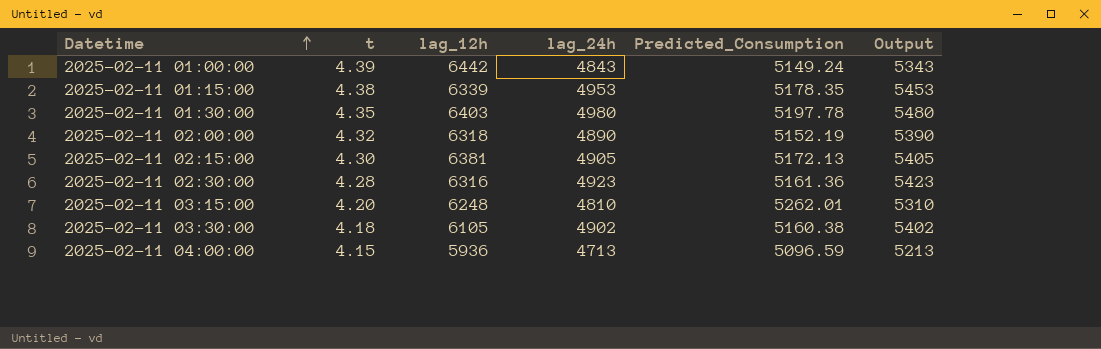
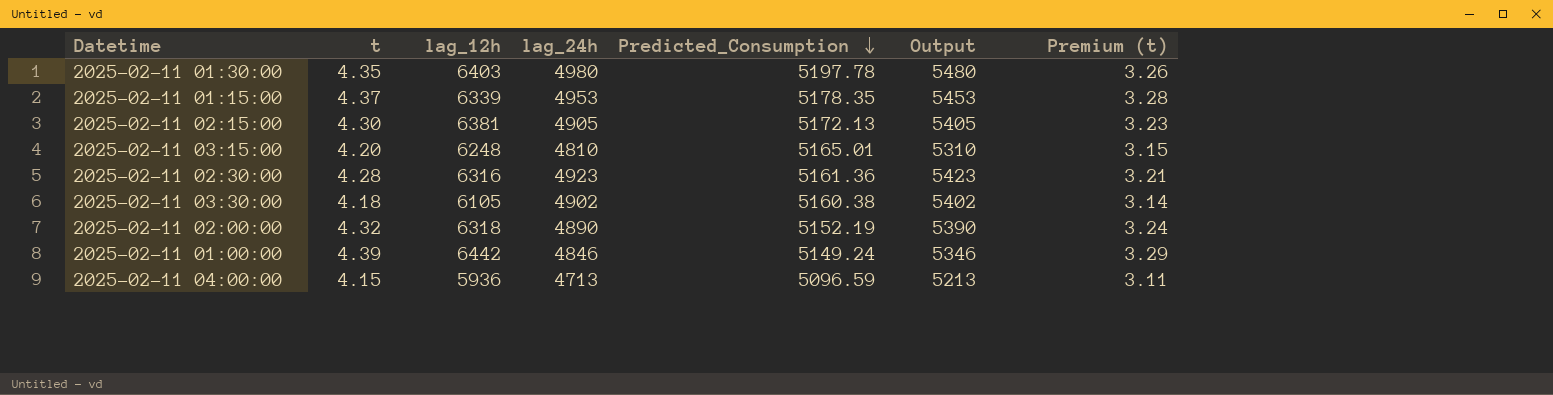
row order: Datetime ascending -> Predicted_Consumption descending
column Premium (t) | formula: none -> [t] * 0.75
2025-02-11 01:15:00 | t: 4.38 -> 4.37
2025-02-11 03:15:00 | Predicted_Consumption: 5262.01 -> 5165.01
2025-02-11 01:00:00 | lag_24h: 4843 -> 4846
2025-02-11 01:00:00 | Output: 5343 -> 5346

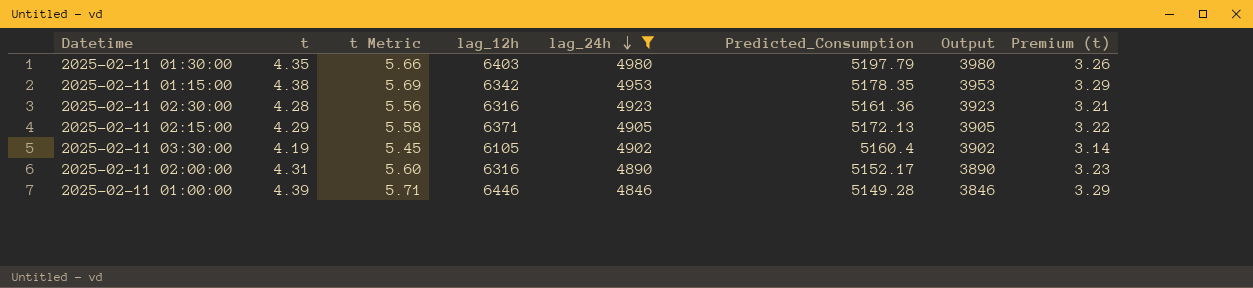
filter: none -> lag_24h >= 4846
row order: Predicted_Consumption descending -> lag_24h descending
column t Metric | formula: none -> [t] * 1.3
column Output | formula: [lag_24h] + 500 -> [lag_24h] - 1000
2025-02-11 01:30:00 | Predicted_Consumption: 5197.78 -> 5197.79
2025-02-11 01:15:00 | t: 4.37 -> 4.38
2025-02-11 01:15:00 | lag_12h: 6339 -> 6342
2025-02-11 01:15:00 | Premium (t): 3.28 -> 3.29
2025-02-11 02:15:00 | t: 4.30 -> 4.29
2025-02-11 02:15:00 | lag_12h: 6381 -> 6371
2025-02-11 02:15:00 | Premium (t): 3.23 -> 3.22
2025-02-11 03:30:00 | t: 4.18 -> 4.19
2025-02-11 03:30:00 | Predicted_Consumption: 5160.38 -> 5160.4
2025-02-11 02:00:00 | t: 4.32 -> 4.31
2025-02-11 02:00:00 | lag_12h: 6318 -> 6316
2025-02-11 02:00:00 | Predicted_Consumption: 5152.19 -> 5152.17
2025-02-11 02:00:00 | Premium (t): 3.24 -> 3.23
2025-02-11 01:00:00 | lag_12h: 6442 -> 6446
2025-02-11 01:00:00 | Predicted_Consumption: 5149.24 -> 5149.28

